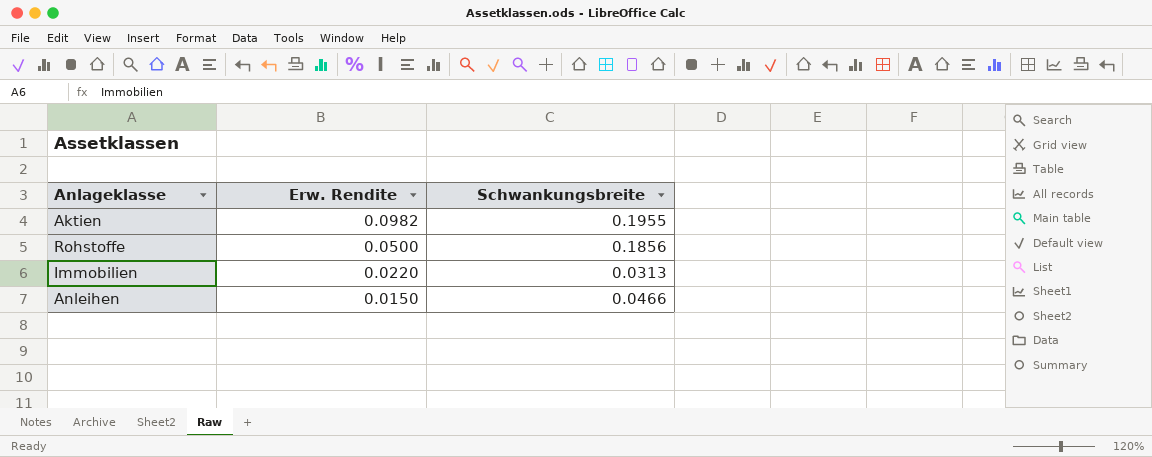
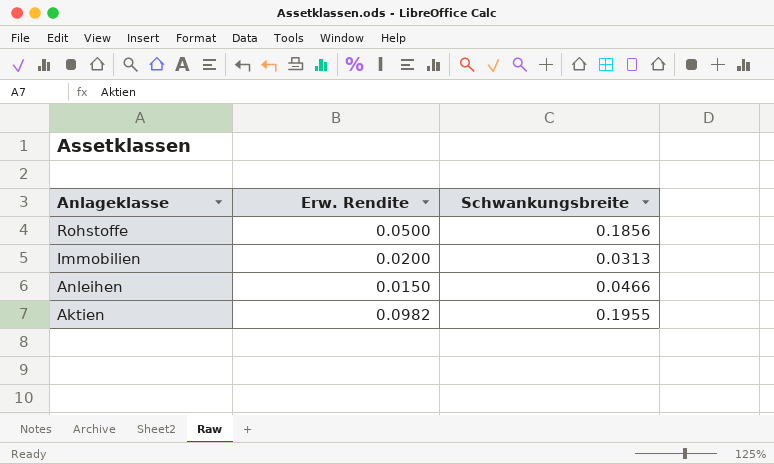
row order: Erw. Rendite descending -> Anlageklasse descending
Immobilien | Erw. Rendite: 0.0220 -> 0.0200

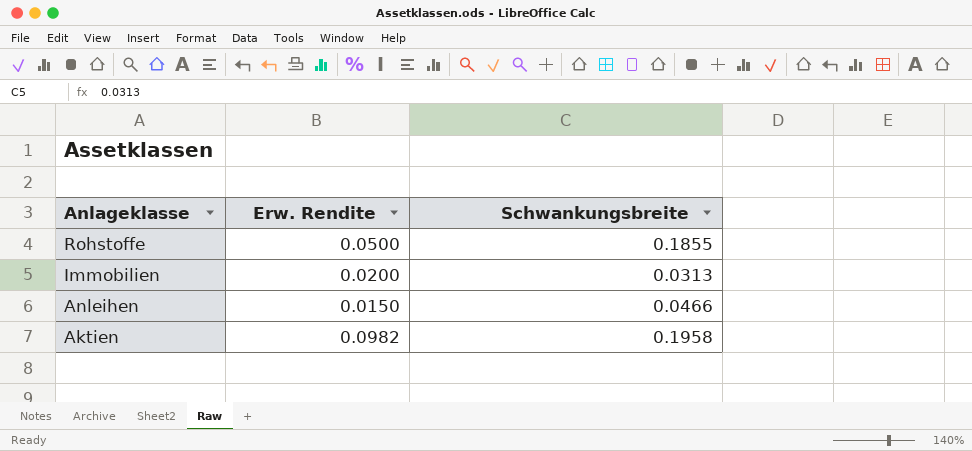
Rohstoffe | Schwankungsbreite: 0.1856 -> 0.1855
Aktien | Schwankungsbreite: 0.1955 -> 0.1958

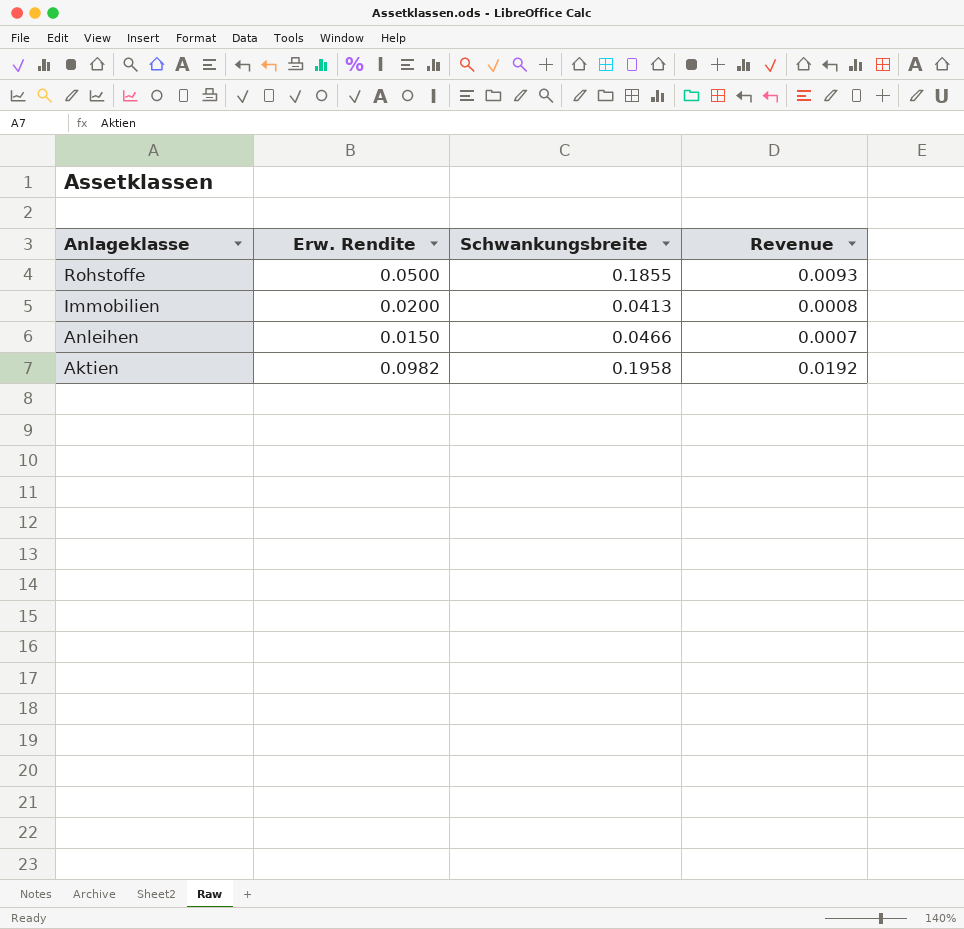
column Revenue | formula: none -> [Erw. Rendite] * [Schwankungsbreite]
Immobilien | Schwankungsbreite: 0.0313 -> 0.0413

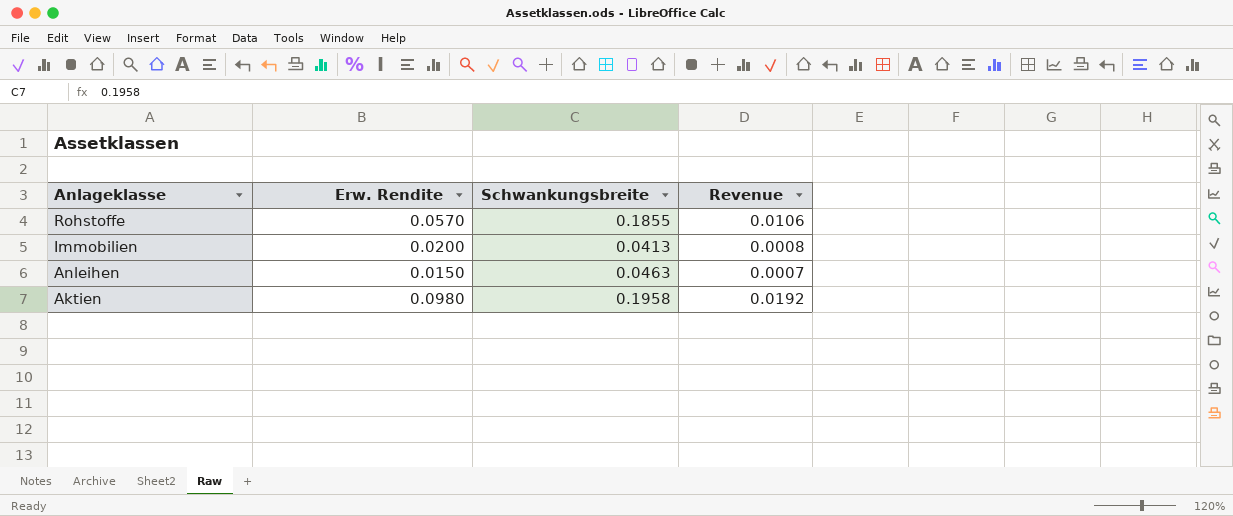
Rohstoffe | Erw. Rendite: 0.0500 -> 0.0570
Rohstoffe | Revenue: 0.0093 -> 0.0106
Anleihen | Schwankungsbreite: 0.0466 -> 0.0463
Aktien | Erw. Rendite: 0.0982 -> 0.0980

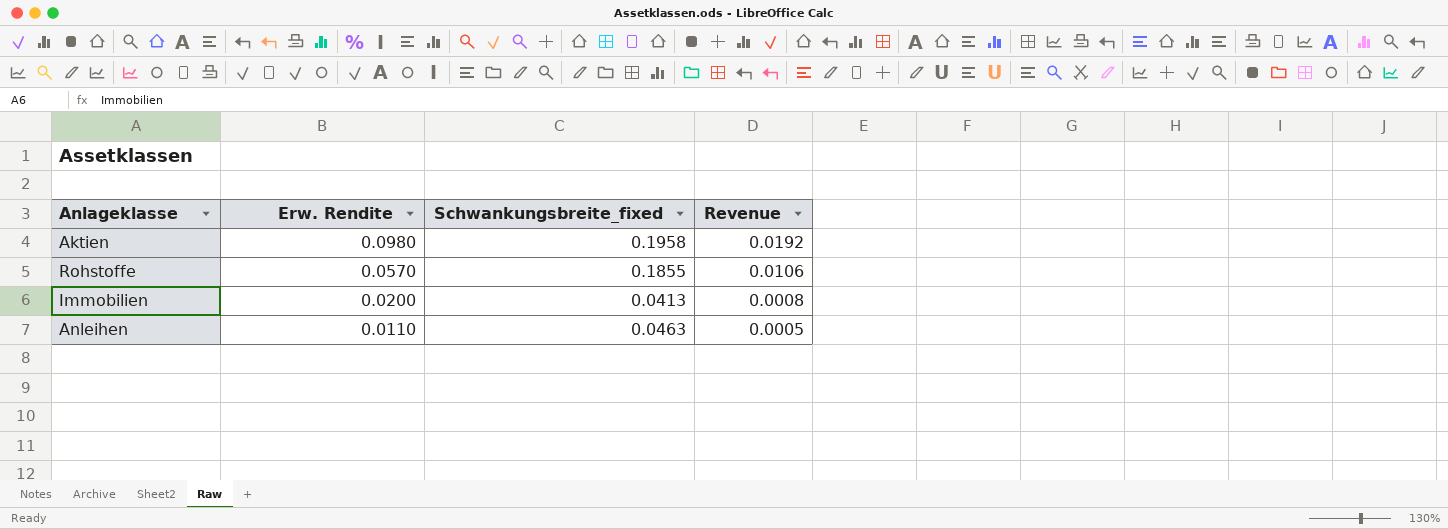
row order: Anlageklasse descending -> Erw. Rendite descending
column name: Schwankungsbreite -> Schwankungsbreite_fixed
Anleihen | Erw. Rendite: 0.0150 -> 0.0110
Anleihen | Revenue: 0.0007 -> 0.0005

